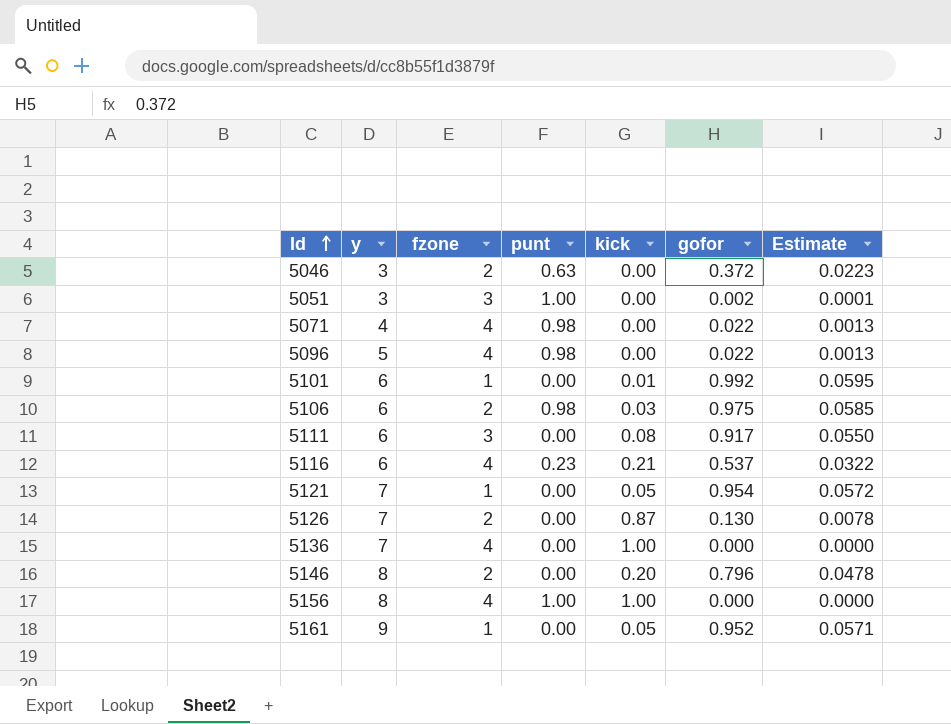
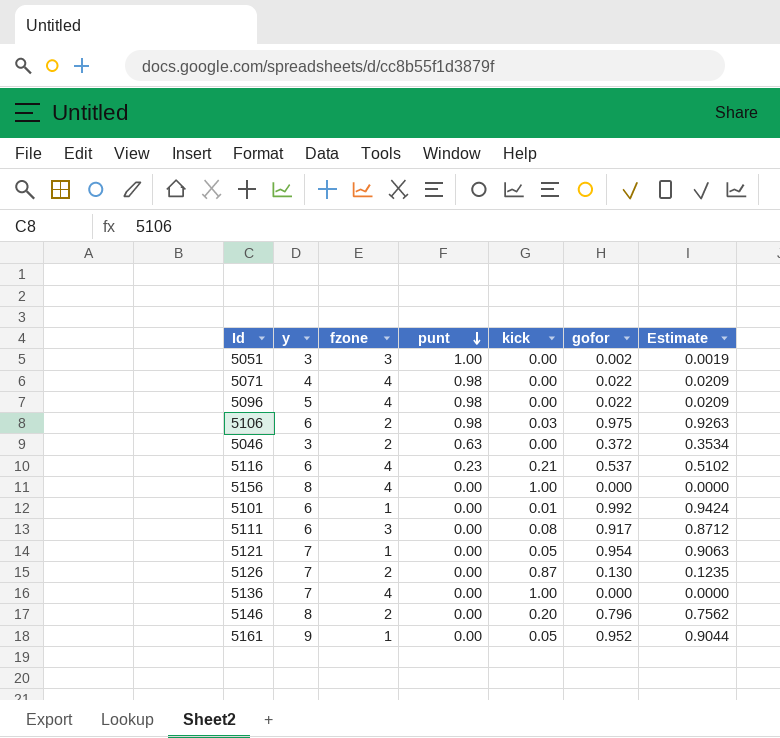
row order: Id ascending -> punt descending
column Estimate | formula: [gofor] * 0.06 -> [gofor] * 0.95
5156 | punt: 1.00 -> 0.00

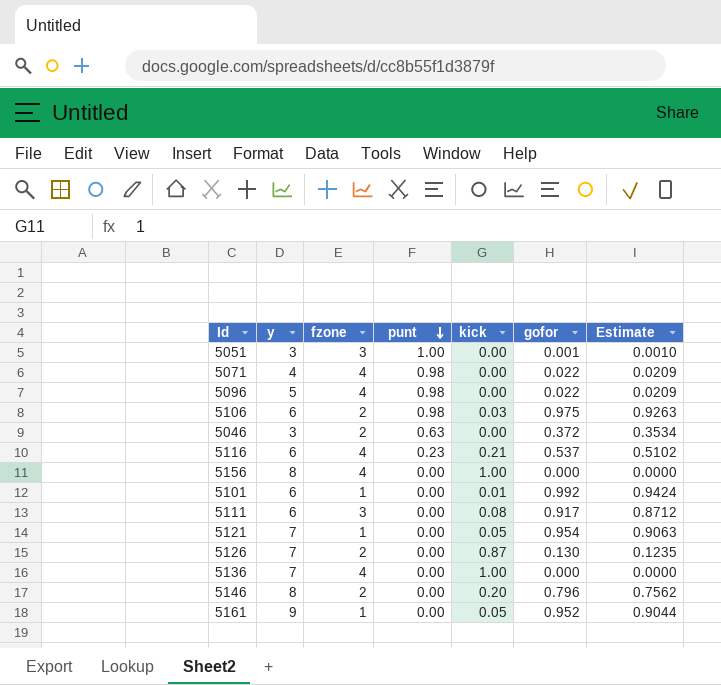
5051 | gofor: 0.002 -> 0.001
5051 | Estimate: 0.0019 -> 0.0010

